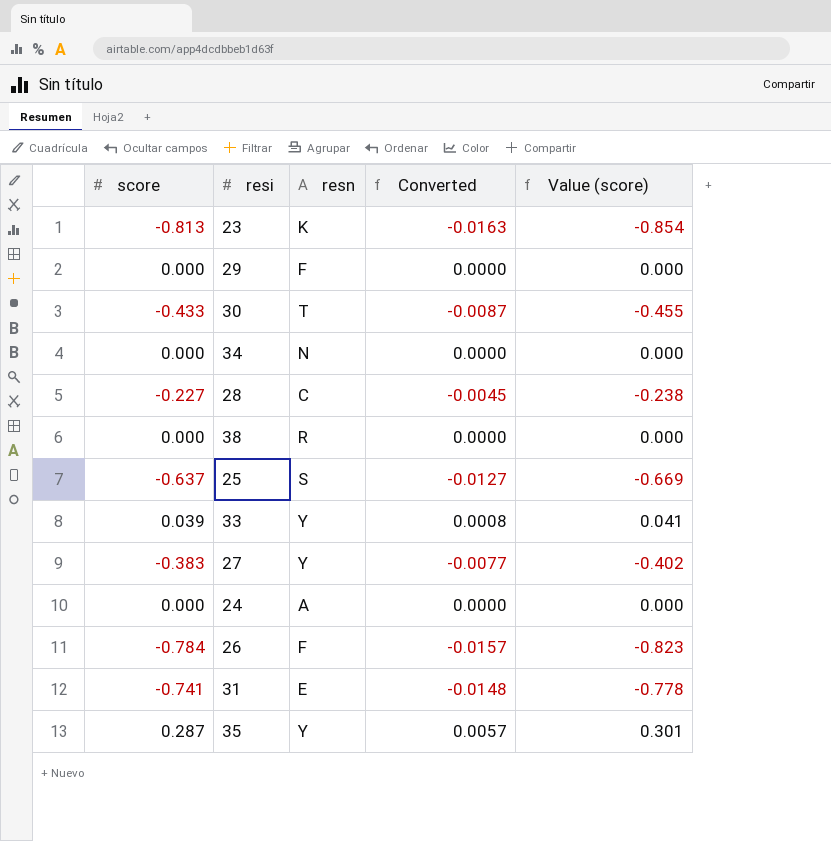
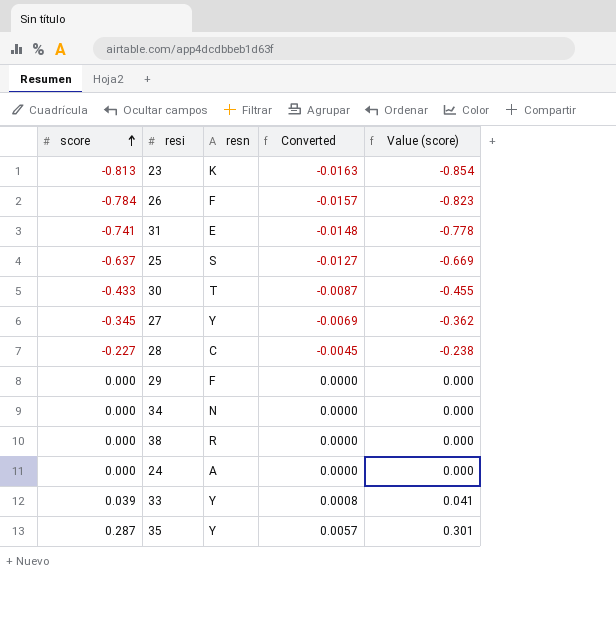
row order: none -> score ascending
27 | score: -0.383 -> -0.345
27 | Converted: -0.0077 -> -0.0069
27 | Value (score): -0.402 -> -0.362

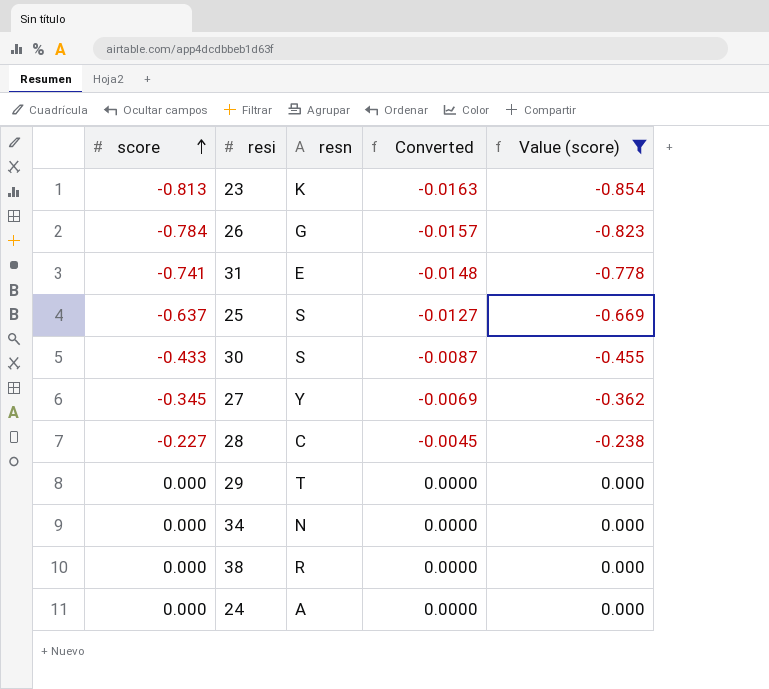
filter: none -> Value (score) <= 0.000
26 | resn: F -> G
30 | resn: T -> S
29 | resn: F -> T

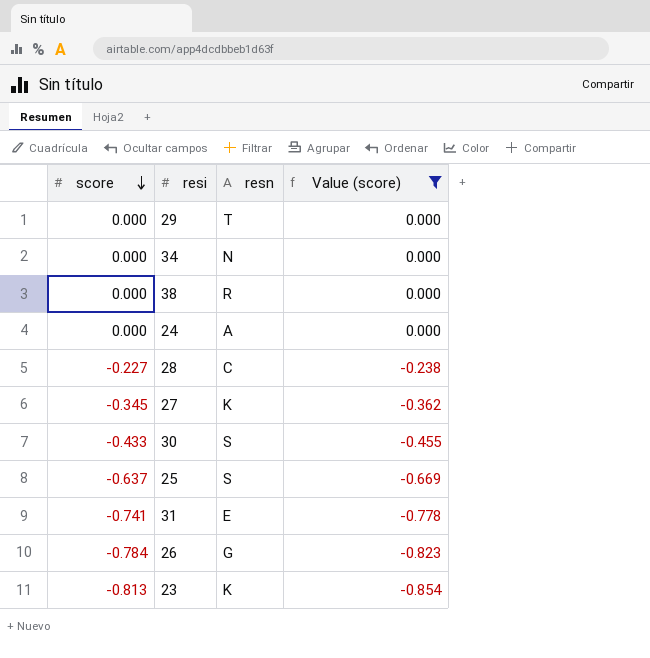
row order: score ascending -> score descending
column Converted | formula: [score] * 0.02 -> none
27 | resn: Y -> K

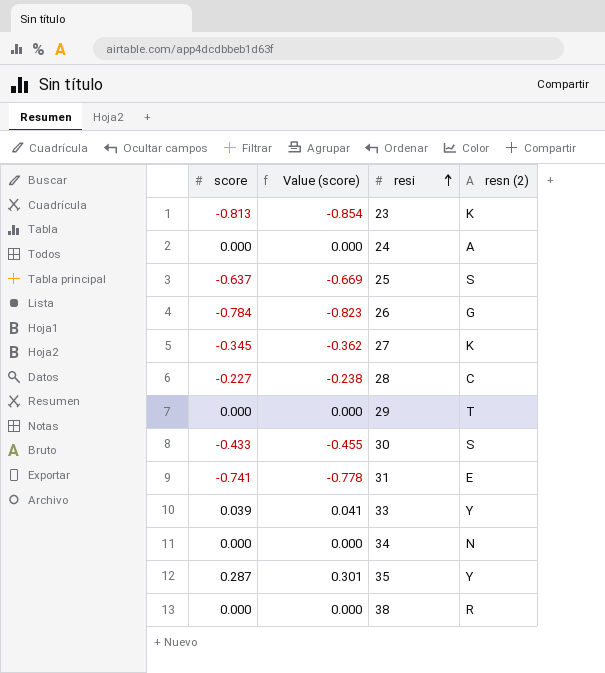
filter: Value (score) <= 0.000 -> none
row order: score descending -> resi ascending
column Value (score) | position: 4 -> 2
column name: resn -> resn (2)

